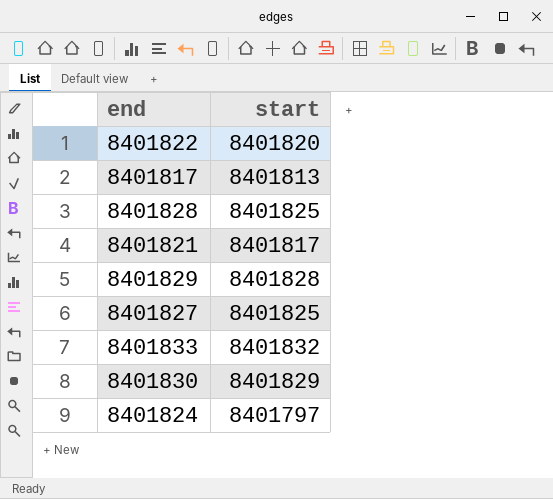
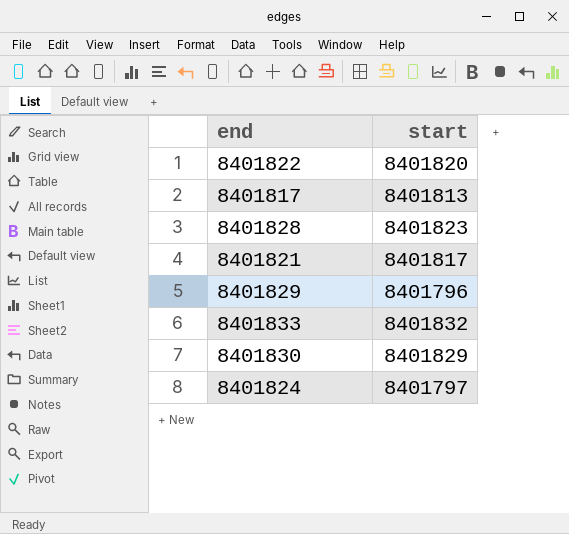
row 8401827: 8401825 -> none
8401828 | start: 8401825 -> 8401823
8401829 | start: 8401828 -> 8401796

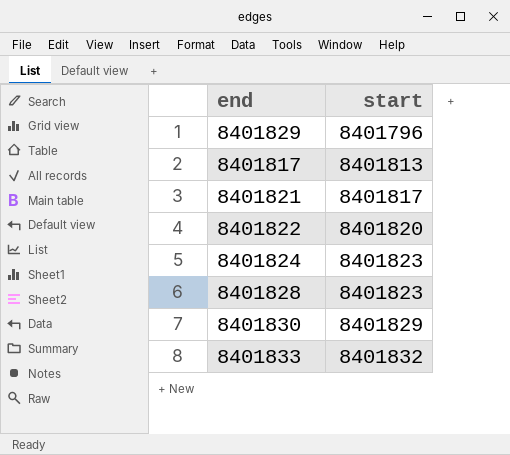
row order: none -> start ascending
8401824 | start: 8401797 -> 8401823

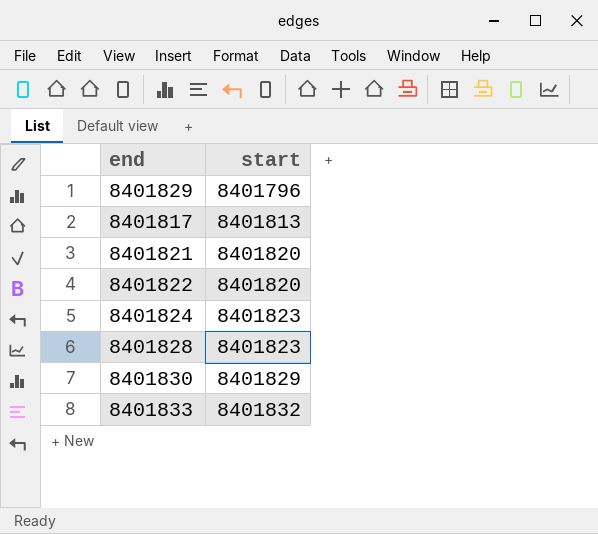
8401821 | start: 8401817 -> 8401820

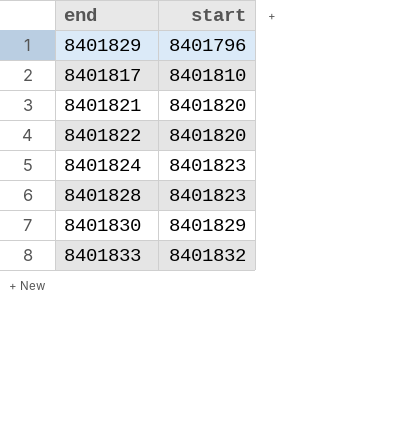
8401817 | start: 8401813 -> 8401810

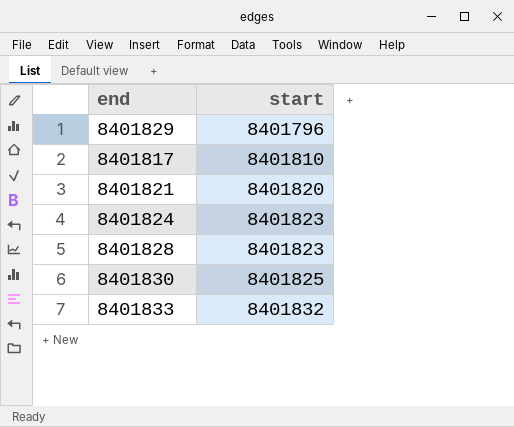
row 8401822: 8401820 -> none
8401830 | start: 8401829 -> 8401825

